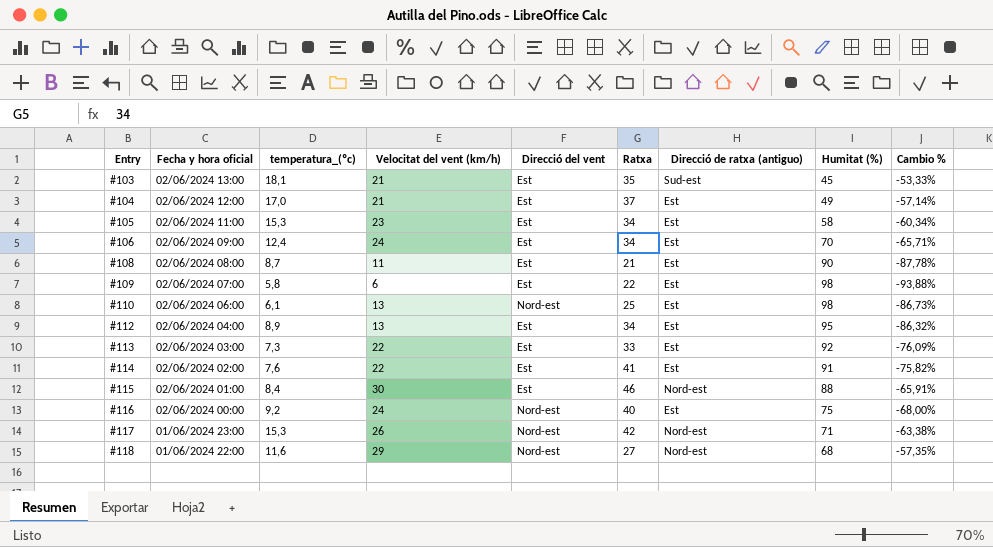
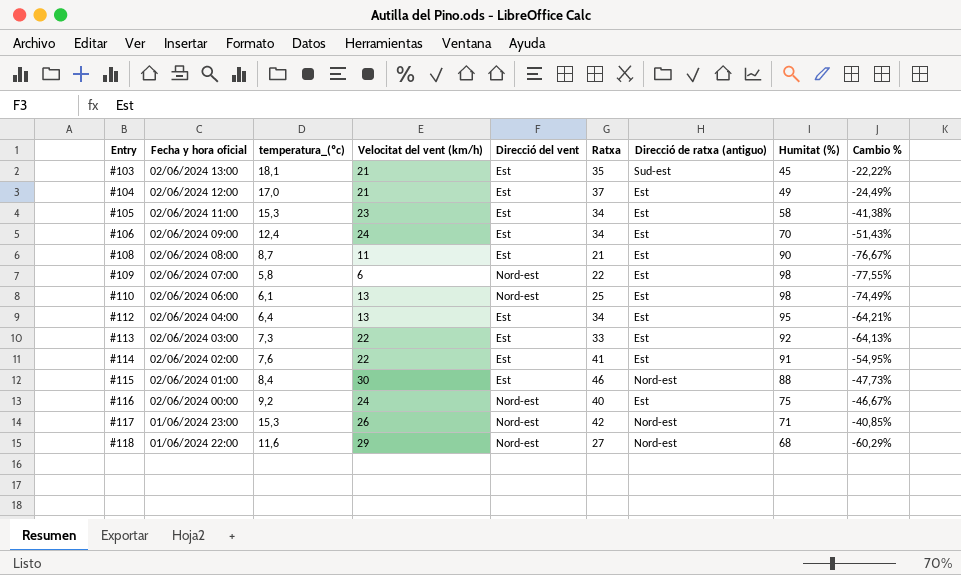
column Cambio % | formula: ([Velocitat del vent (km/h)] - [Humitat (%)]) / [Humitat (%)] -> ([Ratxa] - [Humitat (%)]) / [Humitat (%)]
#109 | Direcció del vent: Est -> Nord-est
#112 | temperatura_(ºc): 8,9 -> 6,4

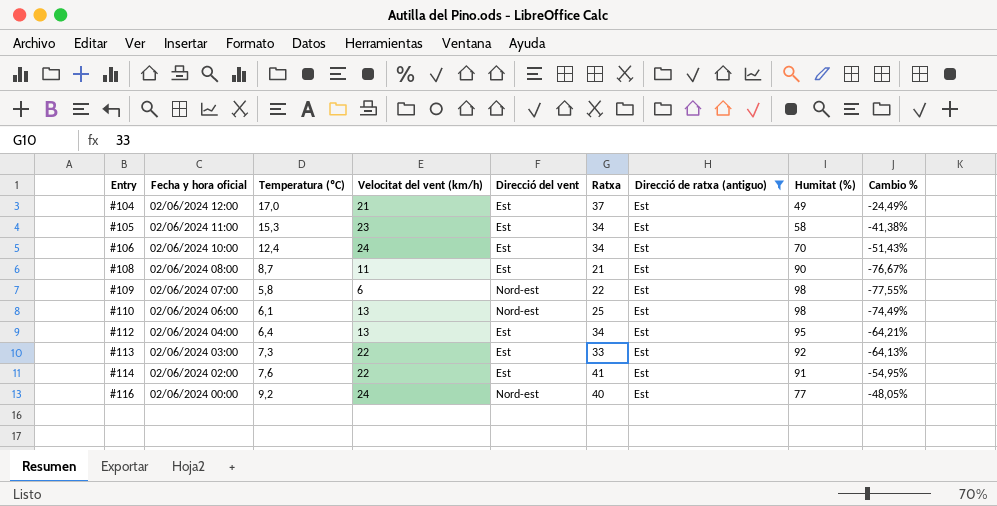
filter: none -> Direcció de ratxa (antiguo) = Est
column name: temperatura_(ºc) -> Temperatura (ºC)
#106 | Fecha y hora oficial: 02/06/2024 09:00 -> 02/06/2024 10:00
#116 | Humitat (%): 75 -> 77
#116 | Cambio %: -46,67% -> -48,05%

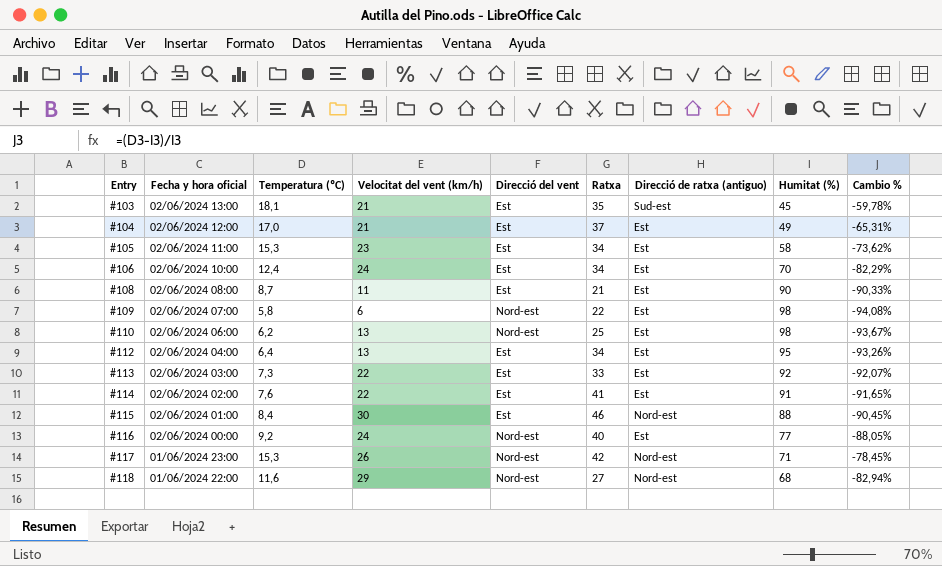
filter: Direcció de ratxa (antiguo) = Est -> none
column Cambio % | formula: ([Ratxa] - [Humitat (%)]) / [Humitat (%)] -> ([Temperatura (ºC)] - [Humitat (%)]) / [Humitat (%)]
#110 | Temperatura (ºC): 6,1 -> 6,2

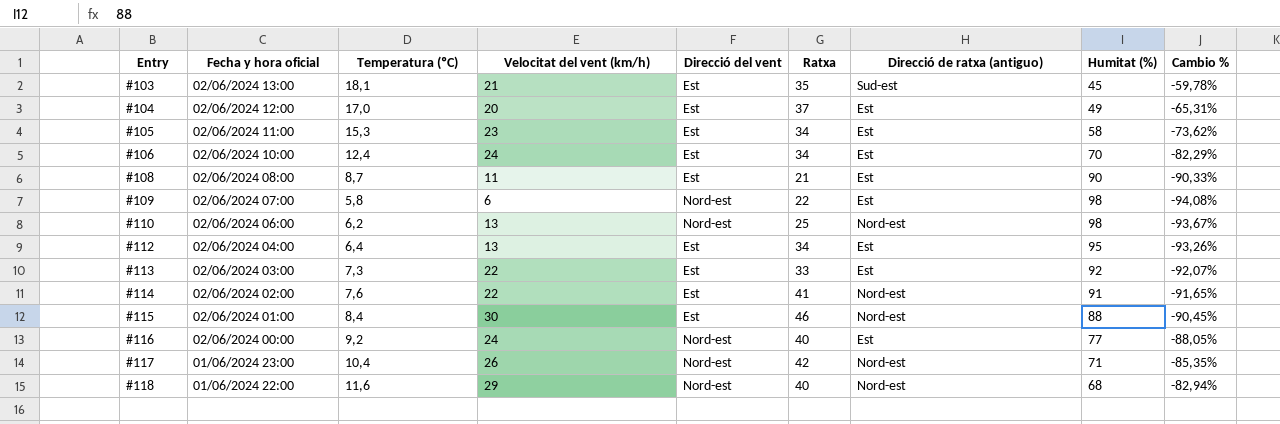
#104 | Velocitat del vent (km/h): 21 -> 20
#110 | Direcció de ratxa (antiguo): Est -> Nord-est
#114 | Direcció de ratxa (antiguo): Est -> Nord-est
#117 | Temperatura (ºC): 15,3 -> 10,4
#117 | Cambio %: -78,45% -> -85,35%
#118 | Ratxa: 27 -> 40

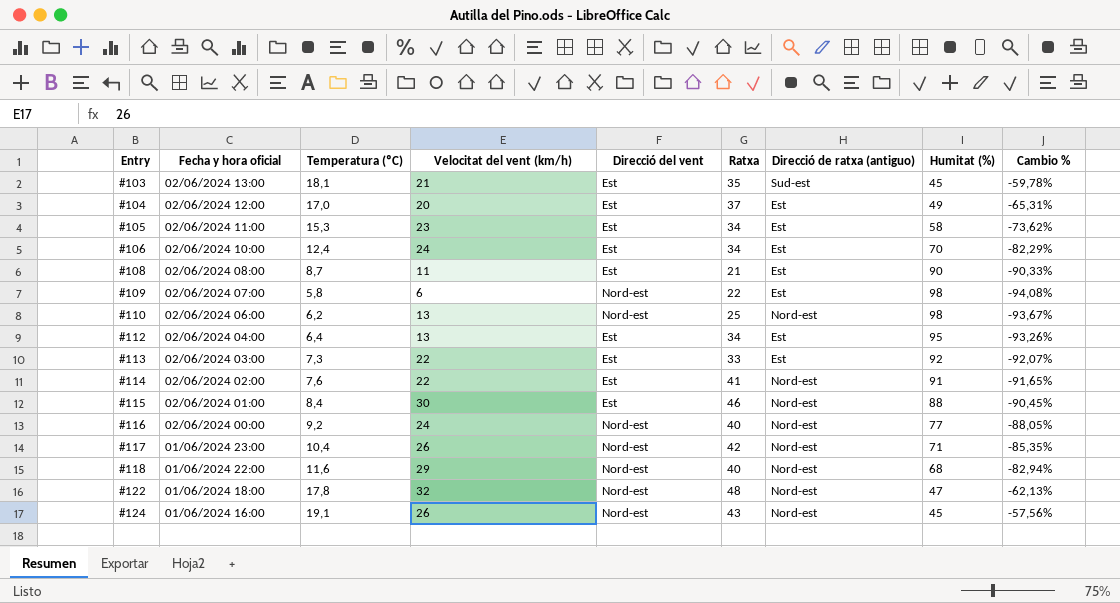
#116 | Direcció de ratxa (antiguo): Est -> Nord-est
row #122: none -> 01/06/2024 18:00 | 17,8 | 32 | Nord-est | 48 | Nord-est | 47 | -62,13%
row #124: none -> 01/06/2024 16:00 | 19,1 | 26 | Nord-est | 43 | Nord-est | 45 | -57,56%

